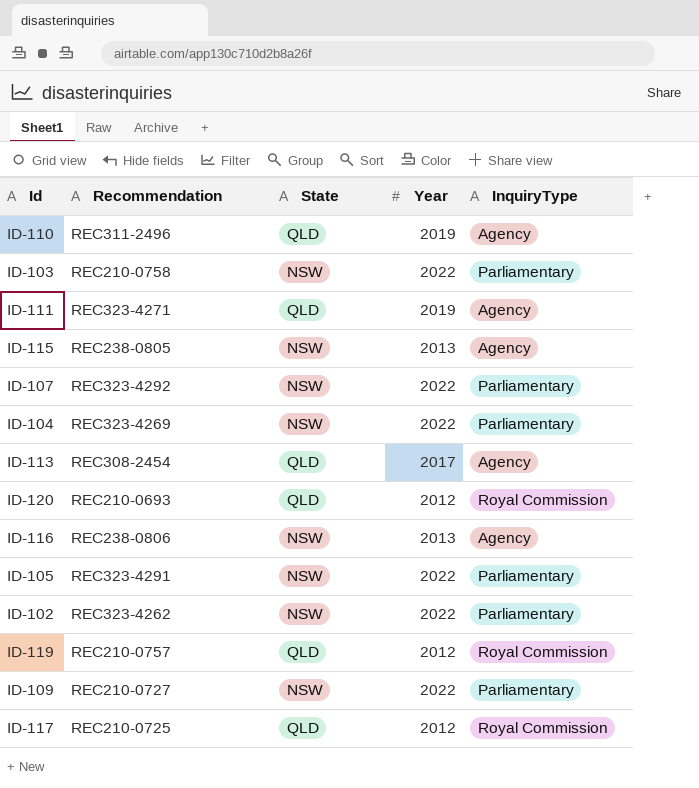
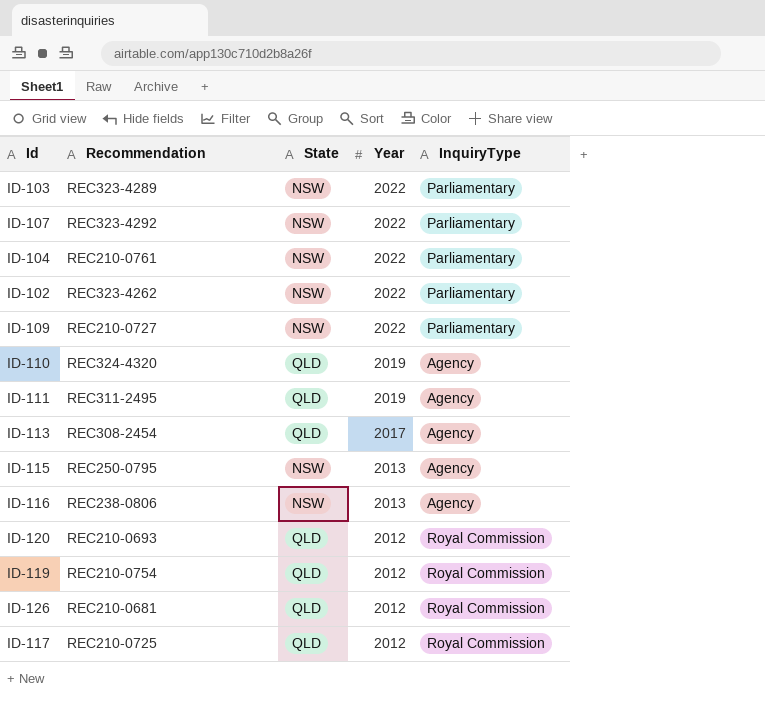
row order: none -> Year descending
row ID-105: REC323-4291 | NSW | 2022 | Parliamentary -> none
ID-103 | Recommendation: REC210-0758 -> REC323-4289
ID-104 | Recommendation: REC323-4269 -> REC210-0761
ID-110 | Recommendation: REC311-2496 -> REC324-4320
ID-111 | Recommendation: REC323-4271 -> REC311-2495
ID-115 | Recommendation: REC238-0805 -> REC250-0795
ID-119 | Recommendation: REC210-0757 -> REC210-0754
row ID-126: none -> REC210-0681 | QLD | 2012 | Royal Commission

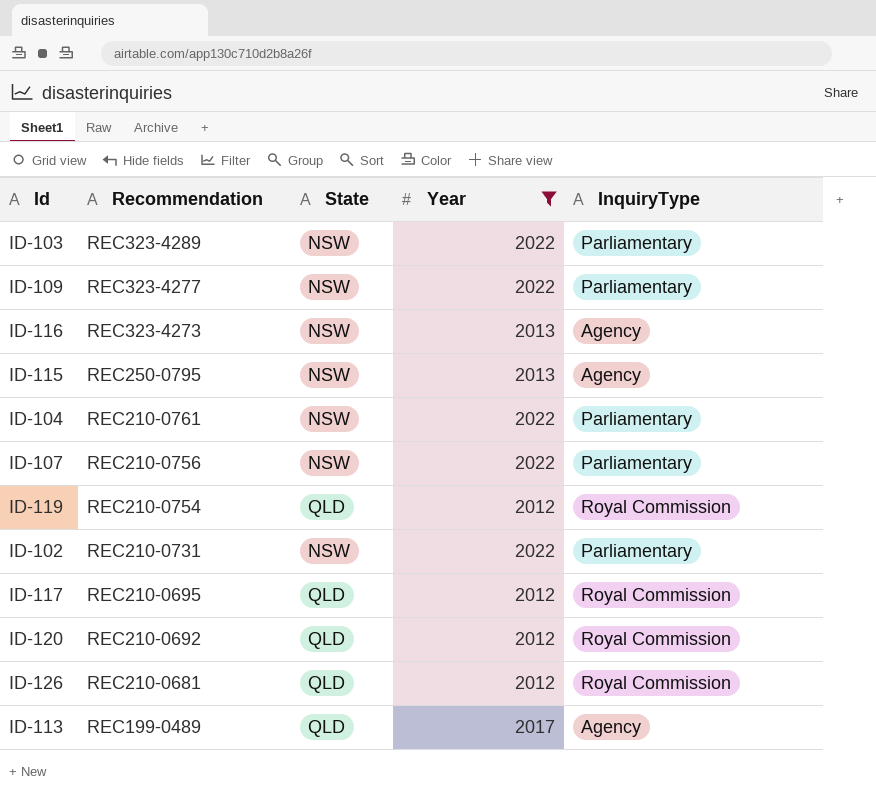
filter: none -> Year != 2019
row order: Year descending -> Recommendation descending
ID-109 | Recommendation: REC210-0727 -> REC323-4277
ID-116 | Recommendation: REC238-0806 -> REC323-4273
ID-107 | Recommendation: REC323-4292 -> REC210-0756
ID-102 | Recommendation: REC323-4262 -> REC210-0731
ID-117 | Recommendation: REC210-0725 -> REC210-0695
ID-120 | Recommendation: REC210-0693 -> REC210-0692
ID-113 | Recommendation: REC308-2454 -> REC199-0489

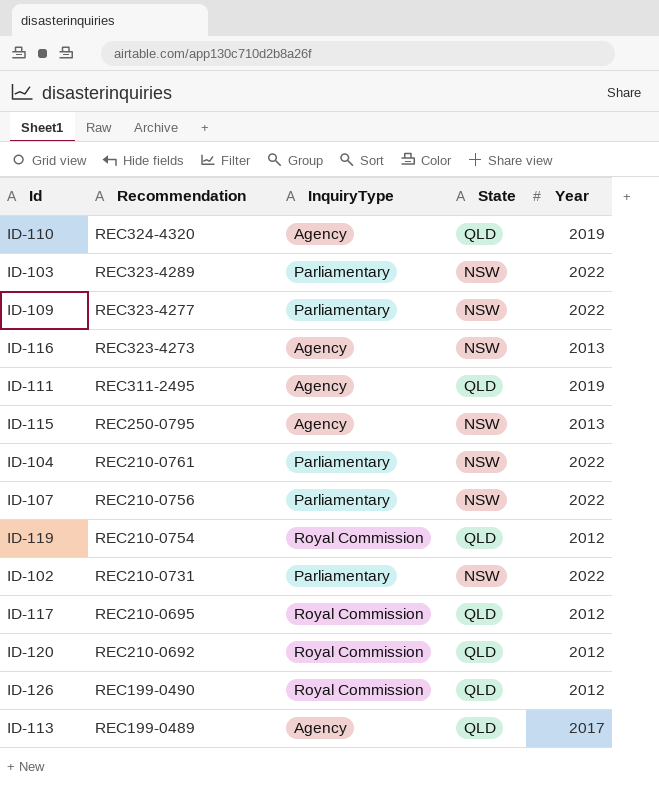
filter: Year != 2019 -> none
column InquiryType | position: 5 -> 3
ID-126 | Recommendation: REC210-0681 -> REC199-0490

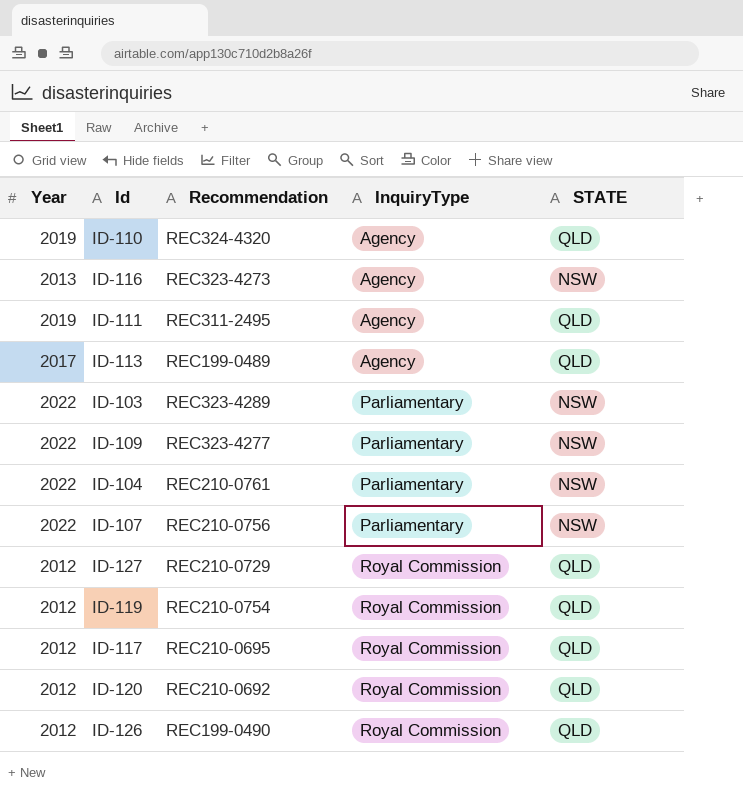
row order: Recommendation descending -> InquiryType ascending
column Year | position: 5 -> 1
column name: State -> STATE
row ID-115: REC250-0795 | Agency | NSW | 2013 -> none
row ID-102: REC210-0731 | Parliamentary | NSW | 2022 -> none
row ID-127: none -> 2012 | REC210-0729 | Royal Commission | QLD

